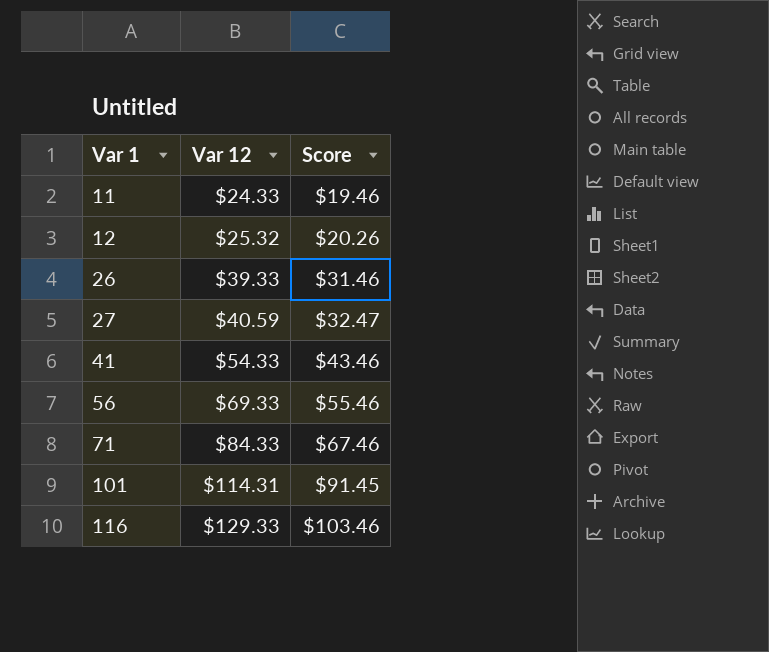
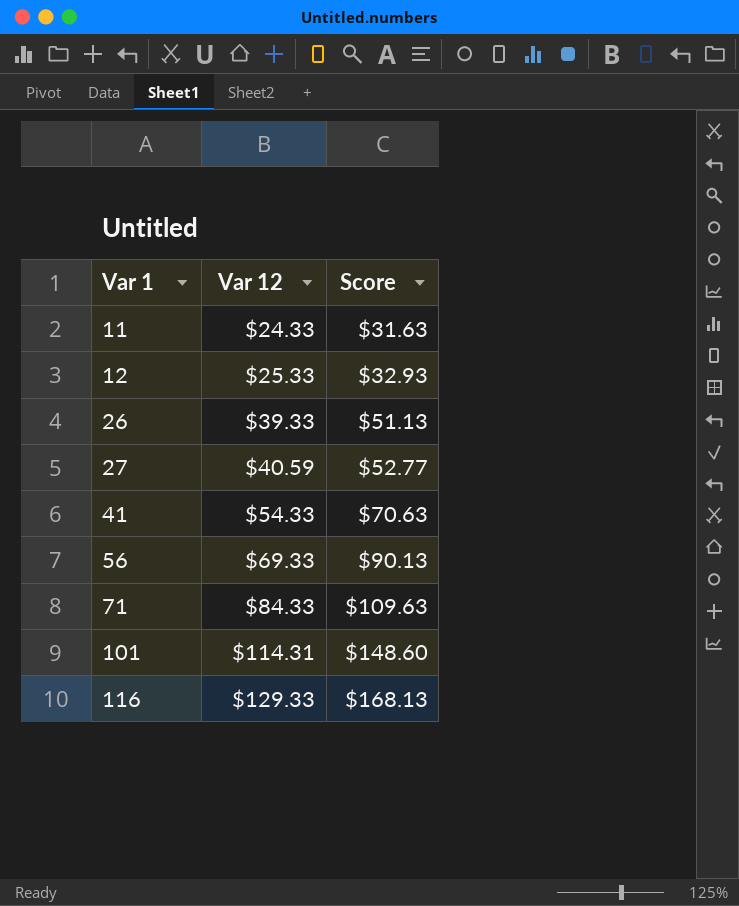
column Score | formula: [Var 12] * 0.8 -> [Var 12] * 1.3
12 | Var 12: $25.32 -> $25.33

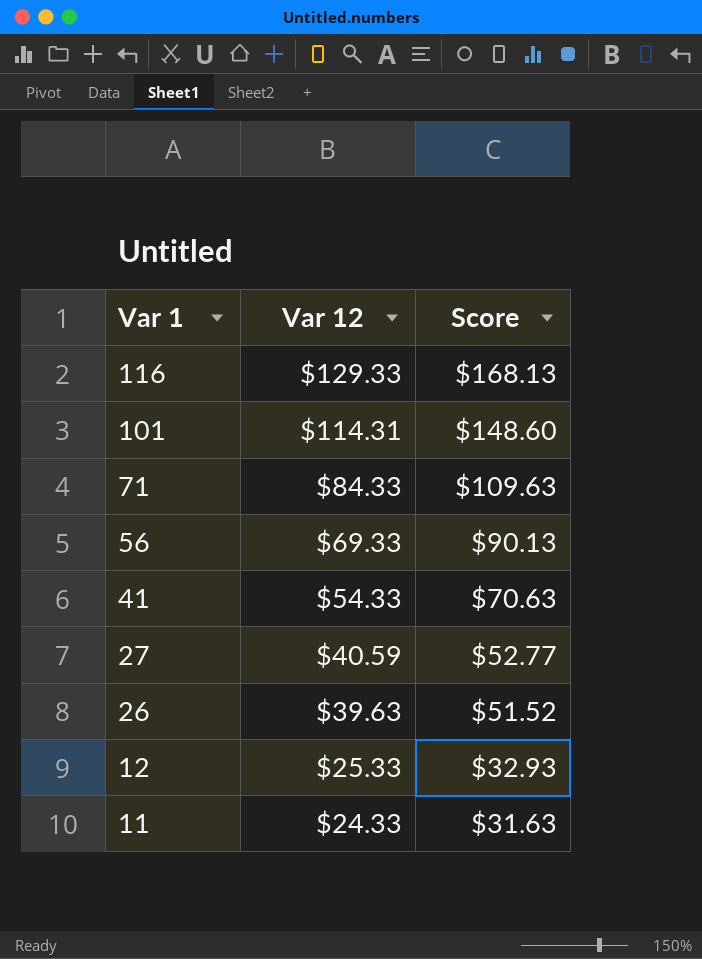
row order: Var 1 ascending -> Var 1 descending
26 | Var 12: $39.33 -> $39.63
26 | Score: $51.13 -> $51.52

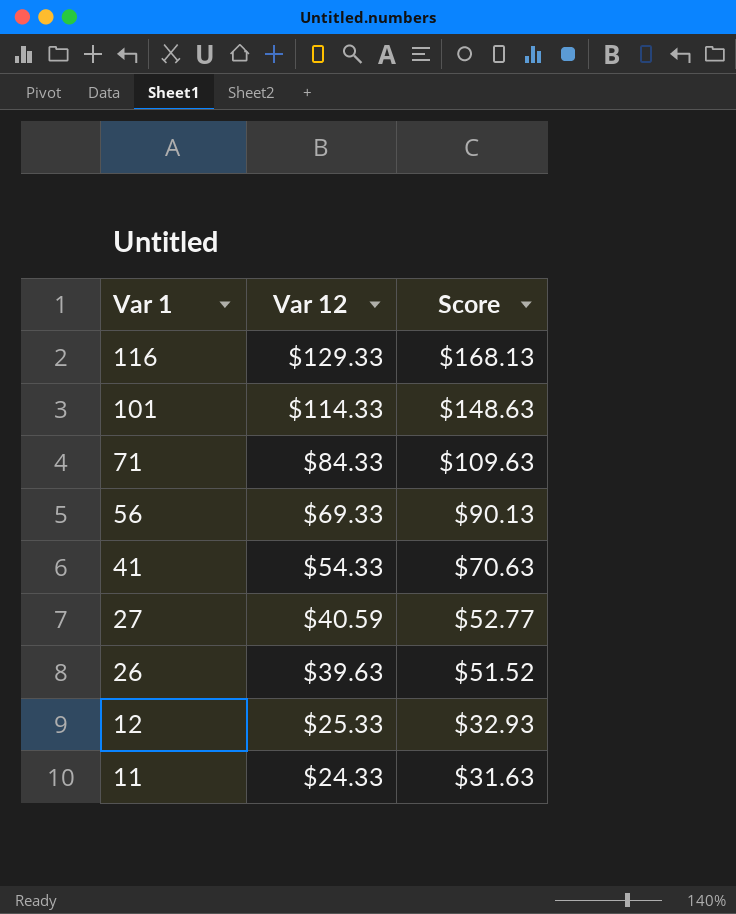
101 | Var 12: $114.31 -> $114.33
101 | Score: $148.60 -> $148.63

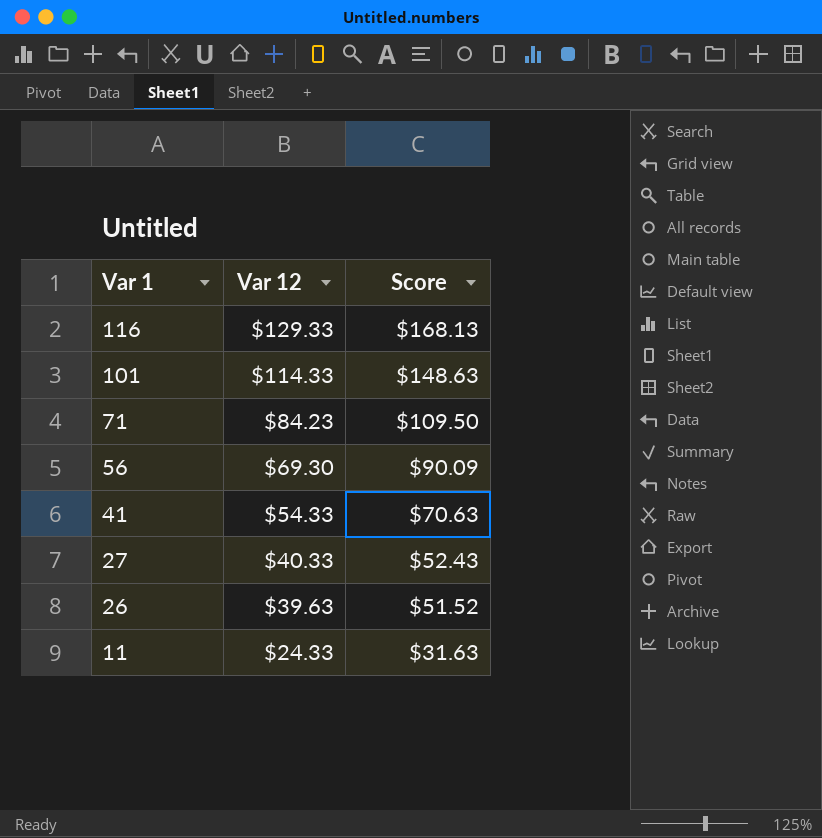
row 12: $25.33 | $32.93 -> none
71 | Var 12: $84.33 -> $84.23
71 | Score: $109.63 -> $109.50
56 | Var 12: $69.33 -> $69.30
56 | Score: $90.13 -> $90.09
27 | Var 12: $40.59 -> $40.33
27 | Score: $52.77 -> $52.43

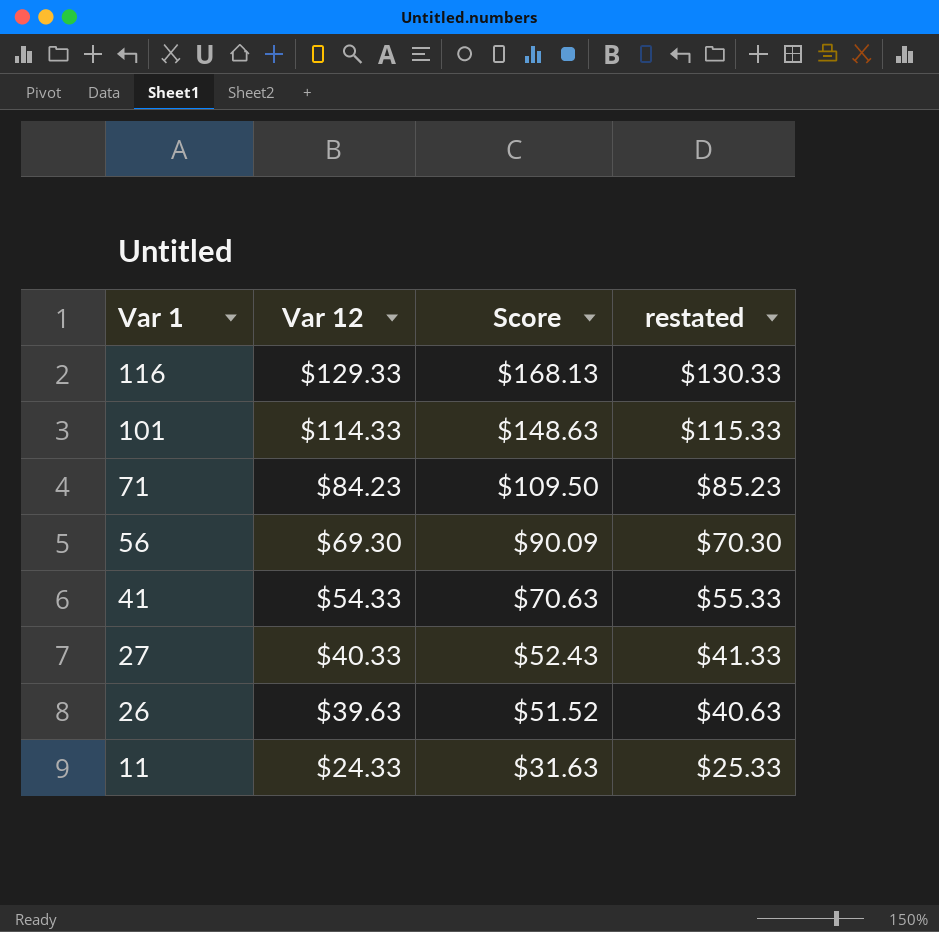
column restated | formula: none -> [Var 12] + 1

